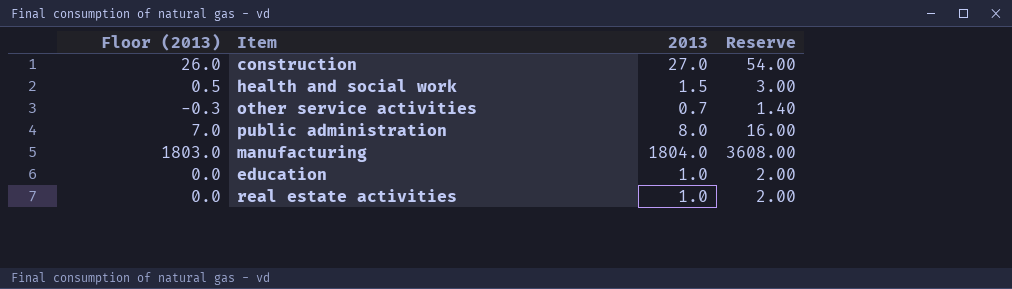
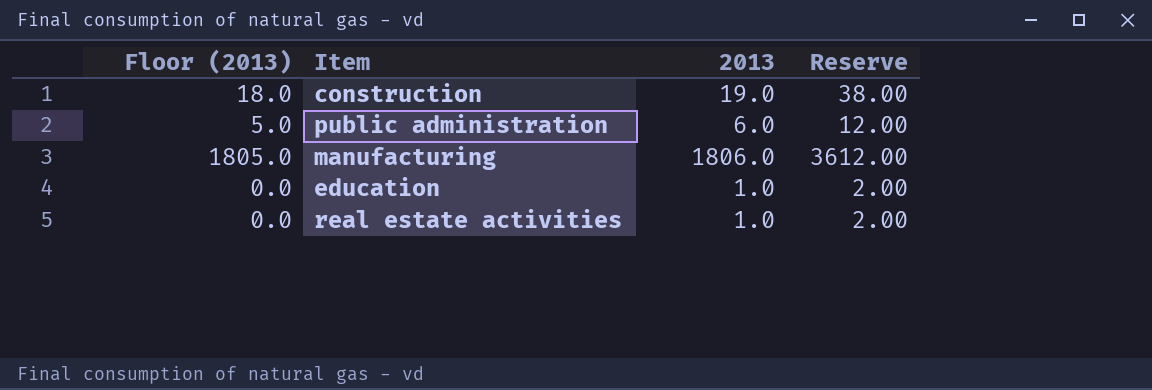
row health and social work: 0.5 | 1.5 | 3.00 -> none
row other service activities: -0.3 | 0.7 | 1.40 -> none
construction | Floor (2013): 26.0 -> 18.0
construction | 2013: 27.0 -> 19.0
construction | Reserve: 54.00 -> 38.00
public administration | Floor (2013): 7.0 -> 5.0
public administration | 2013: 8.0 -> 6.0
public administration | Reserve: 16.00 -> 12.00
manufacturing | Floor (2013): 1803.0 -> 1805.0
manufacturing | 2013: 1804.0 -> 1806.0
manufacturing | Reserve: 3608.00 -> 3612.00

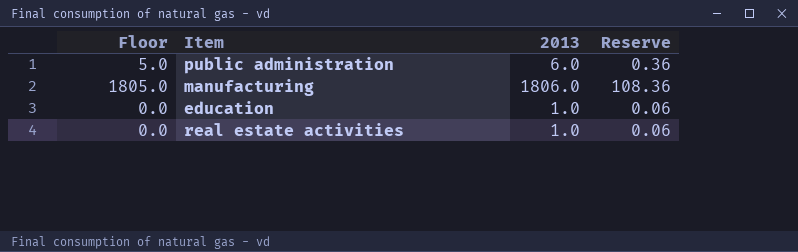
column name: Floor (2013) -> Floor
column Reserve | formula: [2013] * 2 -> [2013] * 0.06
row construction: 18.0 | 19.0 | 38.00 -> none

